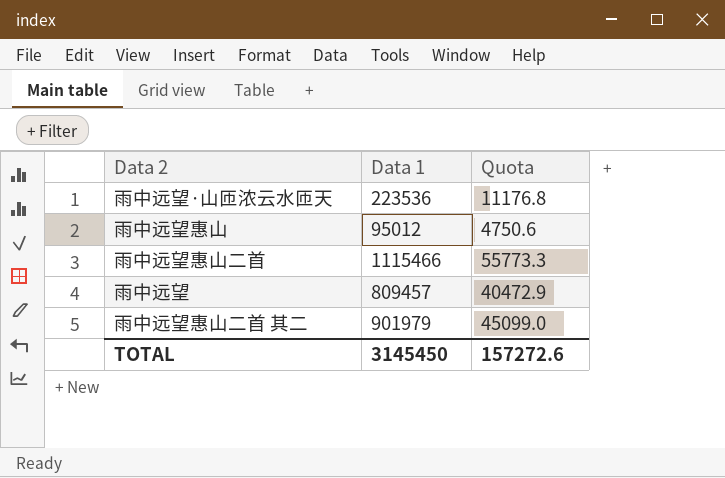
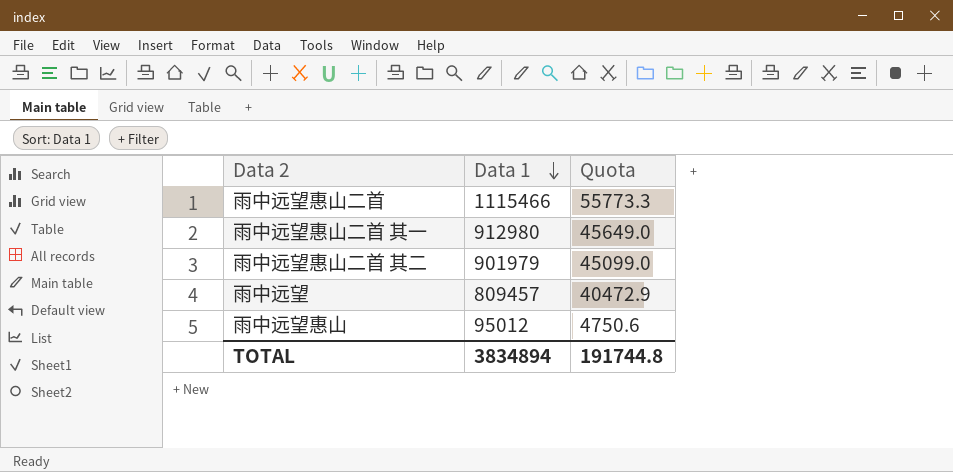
row order: none -> Data 1 descending
row 雨中远望·山匝浓云水匝天: 223536 | 11176.8 -> none
row 雨中远望惠山二首 其一: none -> 912980 | 45649.0
TOTAL | Data 1: 3145450 -> 3834894
TOTAL | Quota: 157272.6 -> 191744.8

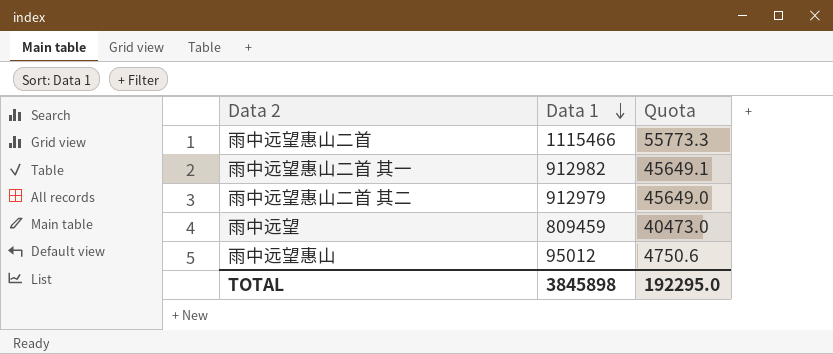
雨中远望惠山二首 其一 | Data 1: 912980 -> 912982
雨中远望惠山二首 其一 | Quota: 45649.0 -> 45649.1
雨中远望惠山二首 其二 | Data 1: 901979 -> 912979
雨中远望惠山二首 其二 | Quota: 45099.0 -> 45649.0
雨中远望 | Data 1: 809457 -> 809459
雨中远望 | Quota: 40472.9 -> 40473.0
TOTAL | Data 1: 3834894 -> 3845898
TOTAL | Quota: 191744.8 -> 192295.0

